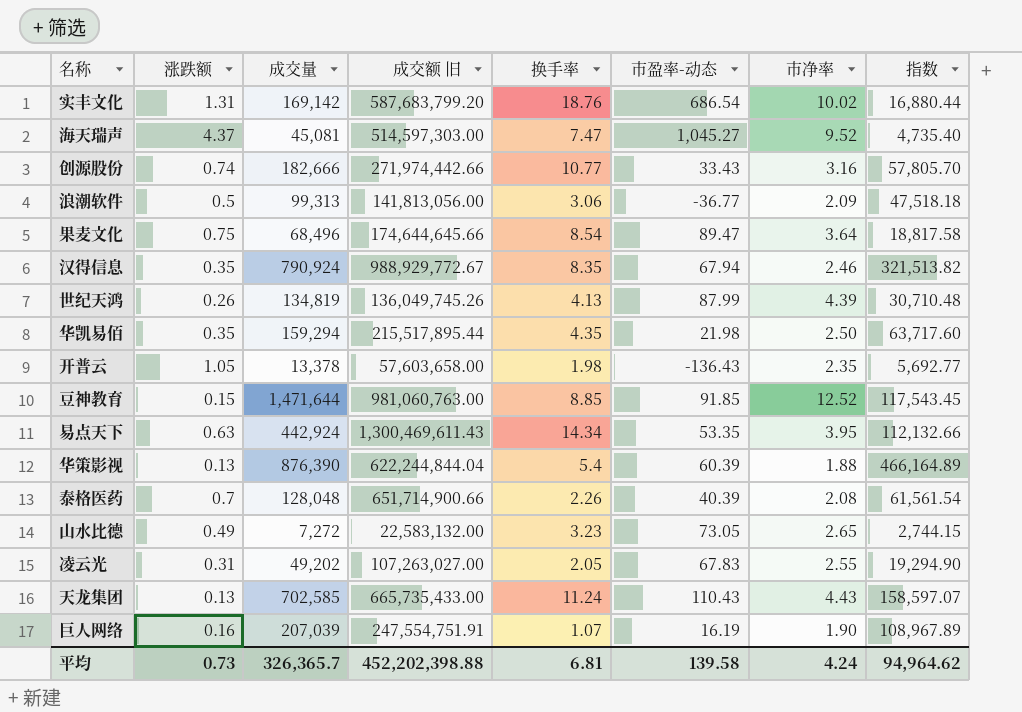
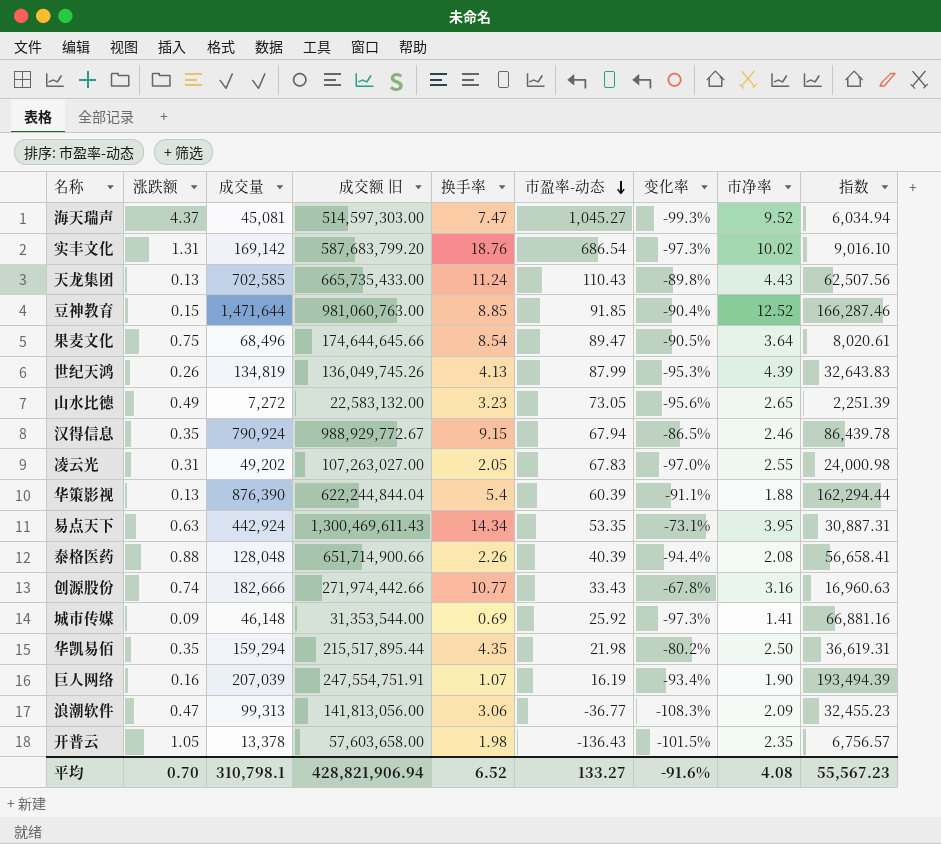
row order: none -> 市盈率-动态 descending
column 变化率 | formula: none -> ([换手率] - [市盈率-动态]) / [市盈率-动态]
column 指数 | formula: [成交量] / [市净率] -> [成交量] / [换手率]
汉得信息 | 换手率: 8.35 -> 9.15
泰格医药 | 涨跌额: 0.7 -> 0.88
row 城市传媒: none -> 0.09 | 46,148 | 31,353,544.00 | 0.69 | 25.92 | -97.3% | 1.41 | 66,881.16
浪潮软件 | 涨跌额: 0.5 -> 0.47
平均 | 涨跌额: 0.73 -> 0.70
平均 | 成交量: 326,365.7 -> 310,798.1
平均 | 成交额 旧: 452,202,398.88 -> 428,821,906.94
平均 | 换手率: 6.81 -> 6.52
平均 | 市盈率-动态: 139.58 -> 133.27
平均 | 市净率: 4.24 -> 4.08
平均 | 指数: 94,964.62 -> 55,567.23

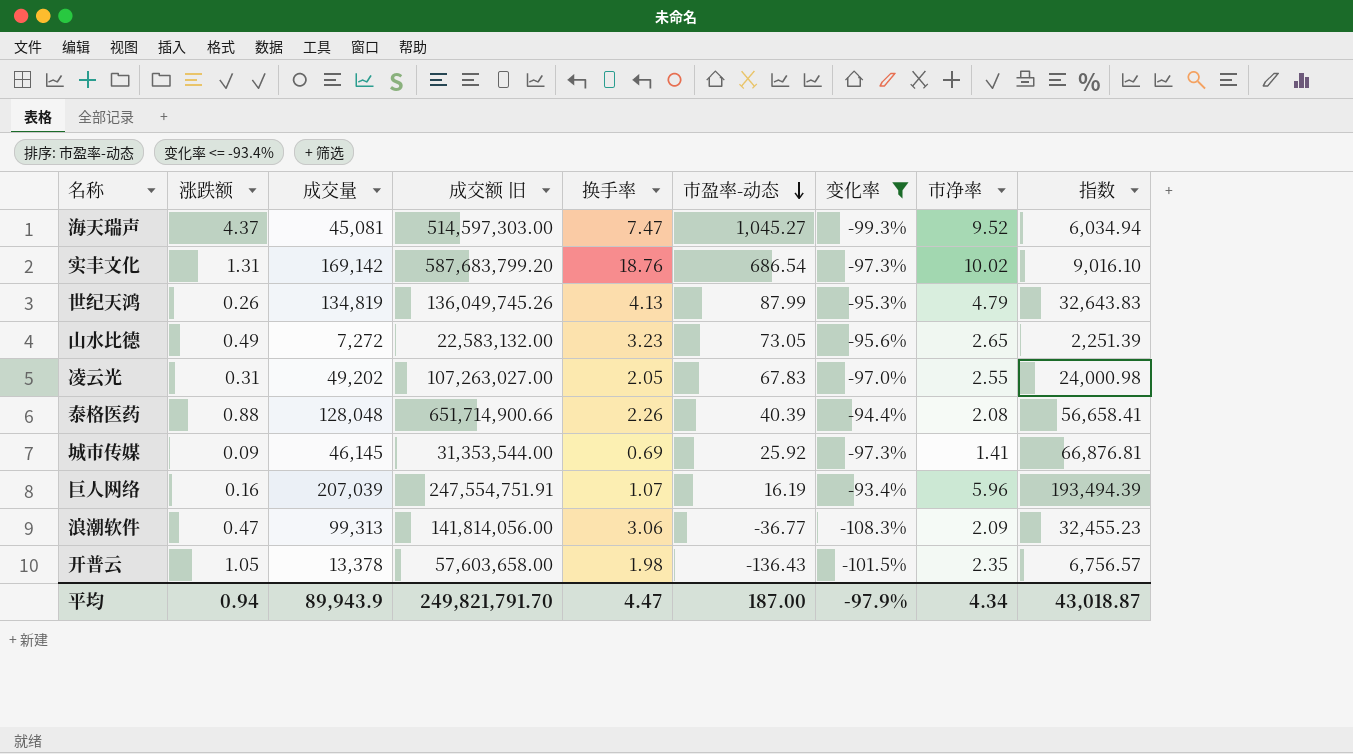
filter: none -> 变化率 <= -93.4%
世纪天鸿 | 市净率: 4.39 -> 4.79
城市传媒 | 成交量: 46,148 -> 46,145
城市传媒 | 指数: 66,881.16 -> 66,876.81
巨人网络 | 市净率: 1.90 -> 5.96
浪潮软件 | 成交额 旧: 141,813,056.00 -> 141,814,056.00
平均 | 涨跌额: 0.70 -> 0.94
平均 | 成交量: 310,798.1 -> 89,943.9
平均 | 成交额 旧: 428,821,906.94 -> 249,821,791.70
平均 | 换手率: 6.52 -> 4.47
平均 | 市盈率-动态: 133.27 -> 187.00
平均 | 变化率: -91.6% -> -97.9%
平均 | 市净率: 4.08 -> 4.34
平均 | 指数: 55,567.23 -> 43,018.87

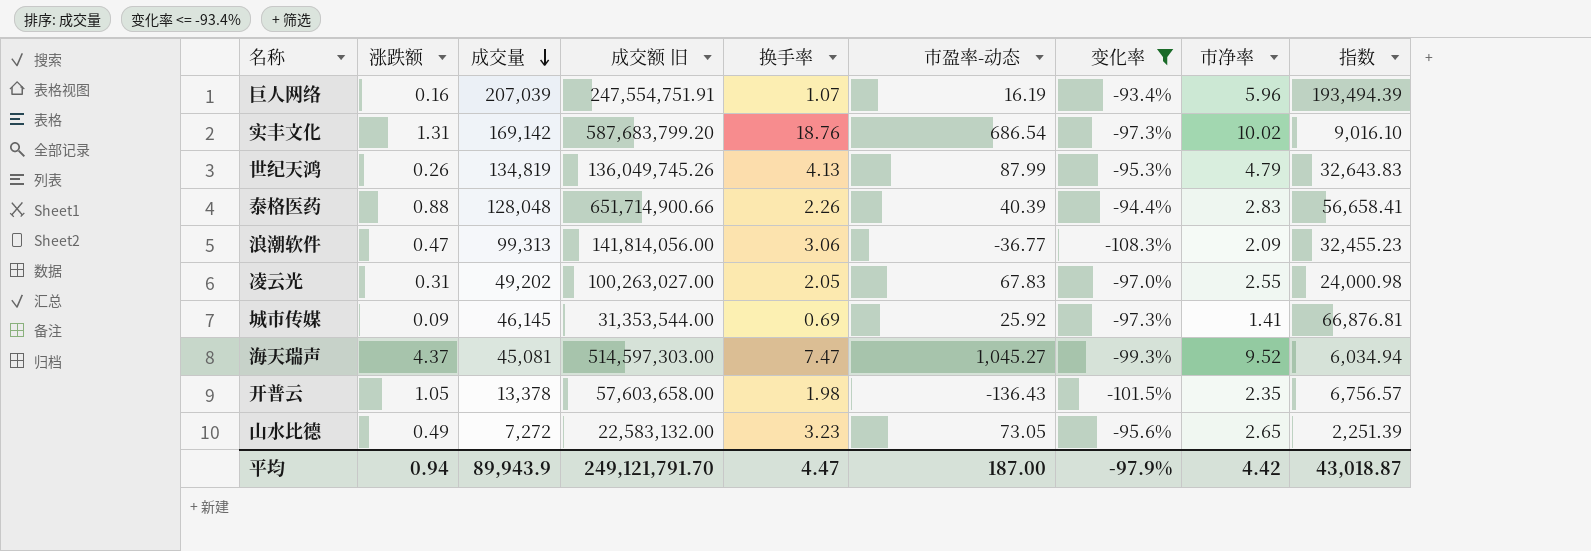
row order: 市盈率-动态 descending -> 成交量 descending
泰格医药 | 市净率: 2.08 -> 2.83
凌云光 | 成交额 旧: 107,263,027.00 -> 100,263,027.00
平均 | 成交额 旧: 249,821,791.70 -> 249,121,791.70
平均 | 市净率: 4.34 -> 4.42

